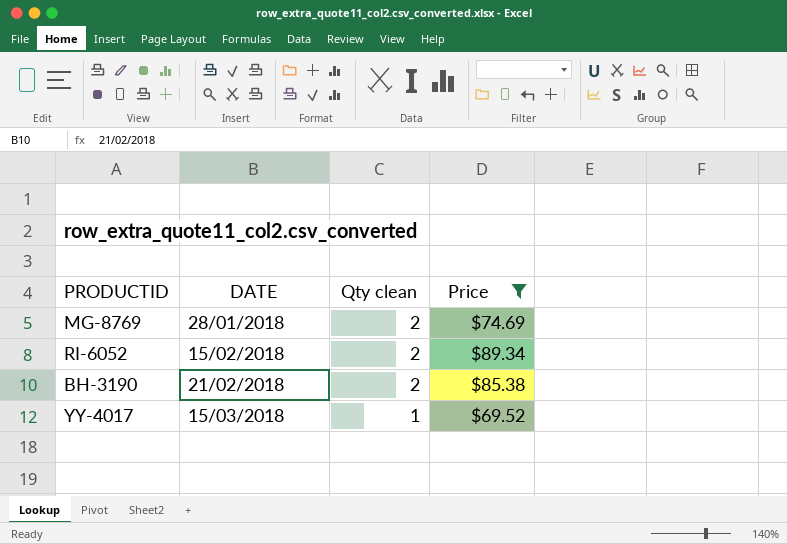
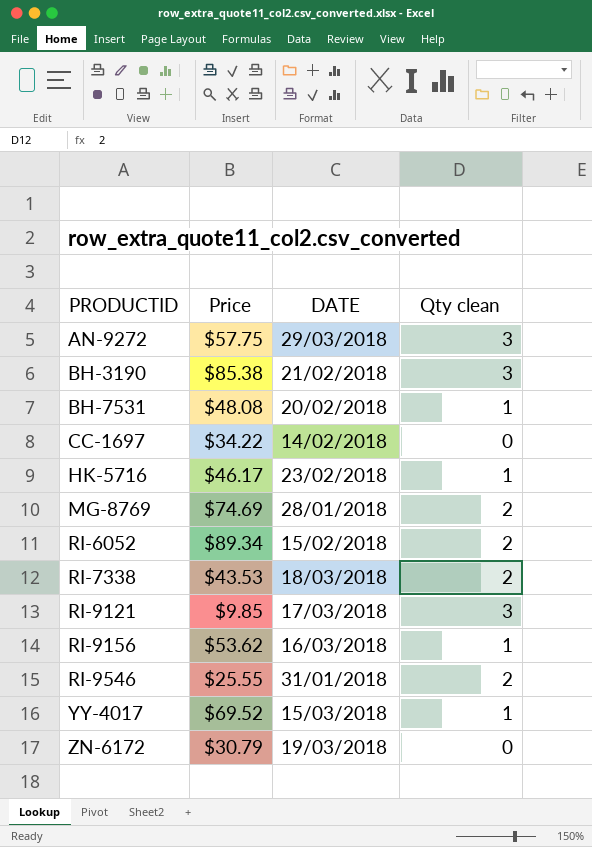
filter: Price >= $69.52 -> none
row order: DATE ascending -> PRODUCTID ascending
column Price | position: 4 -> 2
BH-3190 | Qty clean: 2 -> 3

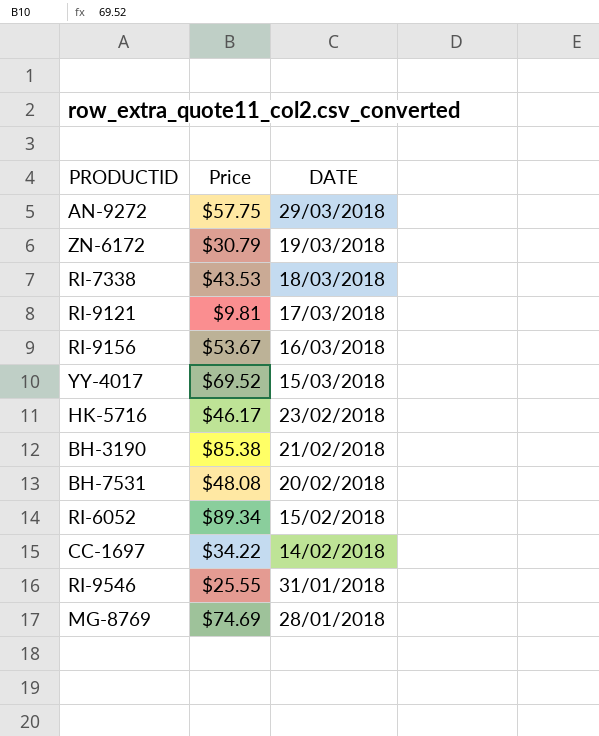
row order: PRODUCTID ascending -> DATE descending
column Qty clean | position: 4 -> none
RI-9121 | Price: $9.85 -> $9.81
RI-9156 | Price: $53.62 -> $53.67

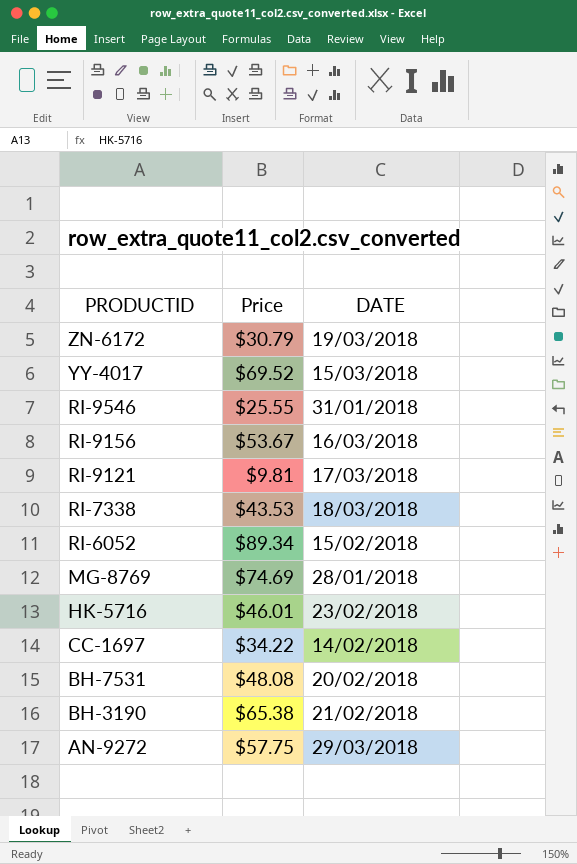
row order: DATE descending -> PRODUCTID descending
HK-5716 | Price: $46.17 -> $46.01
BH-3190 | Price: $85.38 -> $65.38

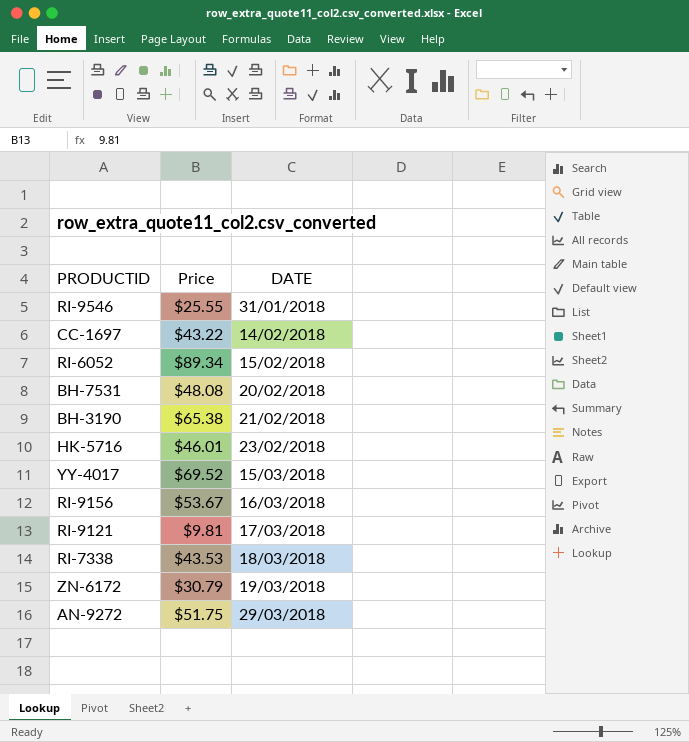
row order: PRODUCTID descending -> DATE ascending
row MG-8769: $74.69 | 28/01/2018 -> none
CC-1697 | Price: $34.22 -> $43.22
AN-9272 | Price: $57.75 -> $51.75

